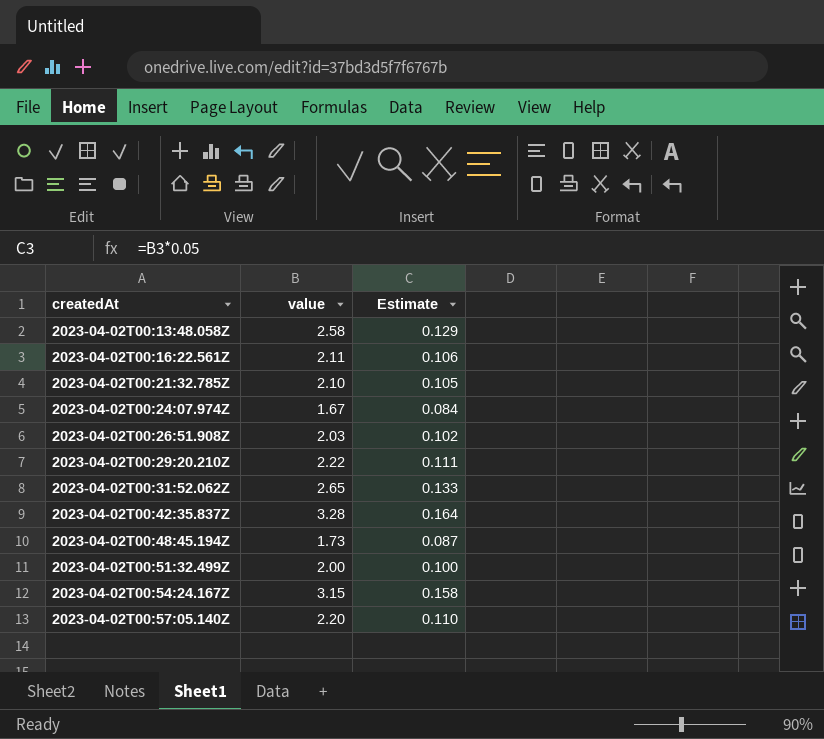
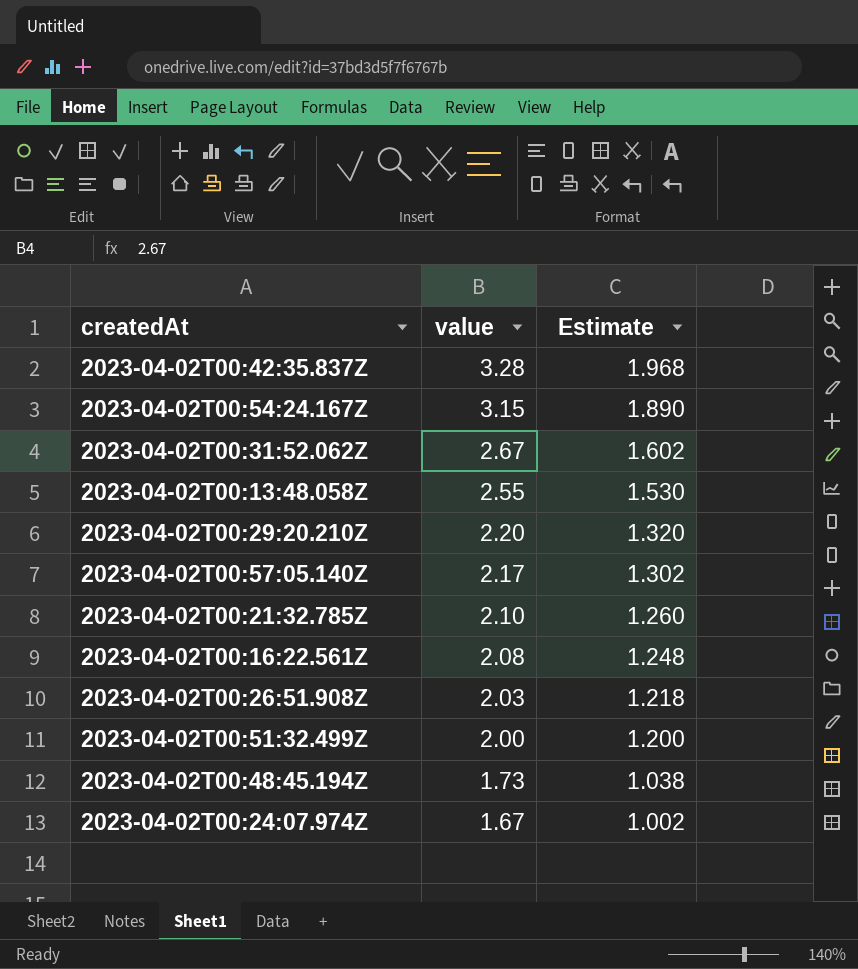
row order: createdAt ascending -> value descending
column Estimate | formula: [value] * 0.05 -> [value] * 0.6
2023-04-02T00:31:52.062Z | value: 2.65 -> 2.67
2023-04-02T00:13:48.058Z | value: 2.58 -> 2.55
2023-04-02T00:29:20.210Z | value: 2.22 -> 2.20
2023-04-02T00:57:05.140Z | value: 2.20 -> 2.17
2023-04-02T00:16:22.561Z | value: 2.11 -> 2.08

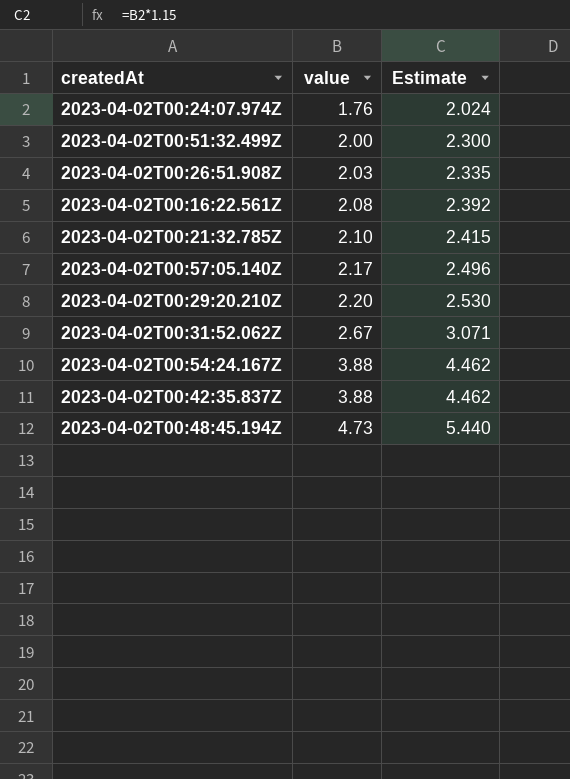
row order: value descending -> value ascending
column Estimate | formula: [value] * 0.6 -> [value] * 1.15
row 2023-04-02T00:13:48.058Z: 2.55 | 1.530 -> none
2023-04-02T00:24:07.974Z | value: 1.67 -> 1.76
2023-04-02T00:54:24.167Z | value: 3.15 -> 3.88
2023-04-02T00:42:35.837Z | value: 3.28 -> 3.88
2023-04-02T00:48:45.194Z | value: 1.73 -> 4.73

